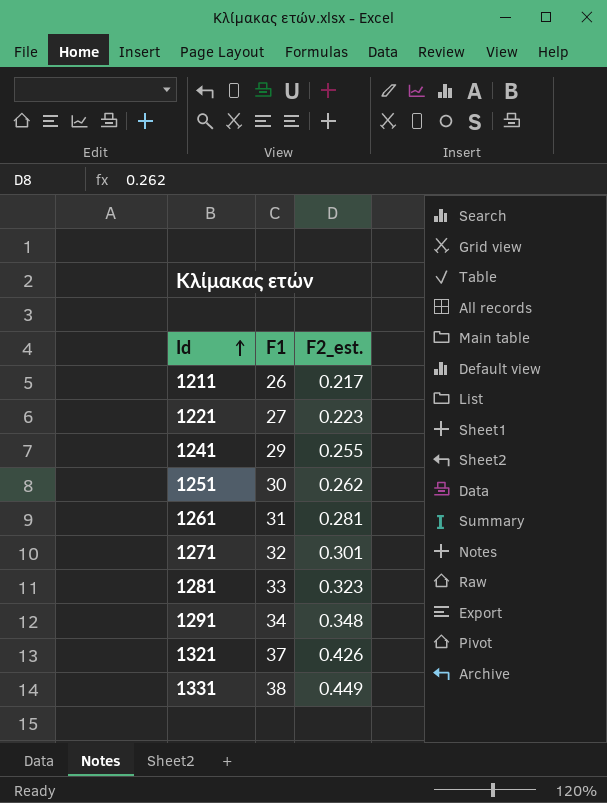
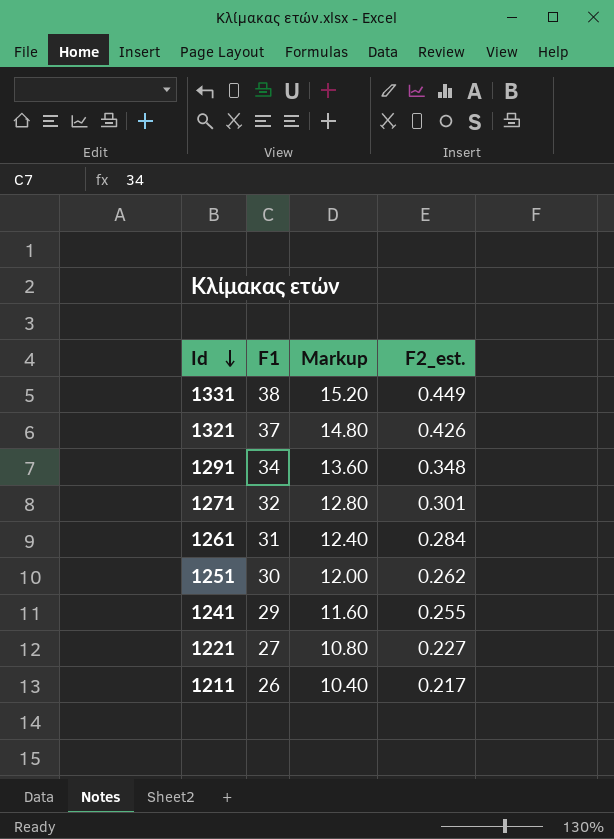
row order: Id ascending -> Id descending
column Markup | formula: none -> [F1] * 0.4
row 1281: 33 | 0.323 -> none
1261 | F2_est.: 0.281 -> 0.284
1221 | F2_est.: 0.223 -> 0.227

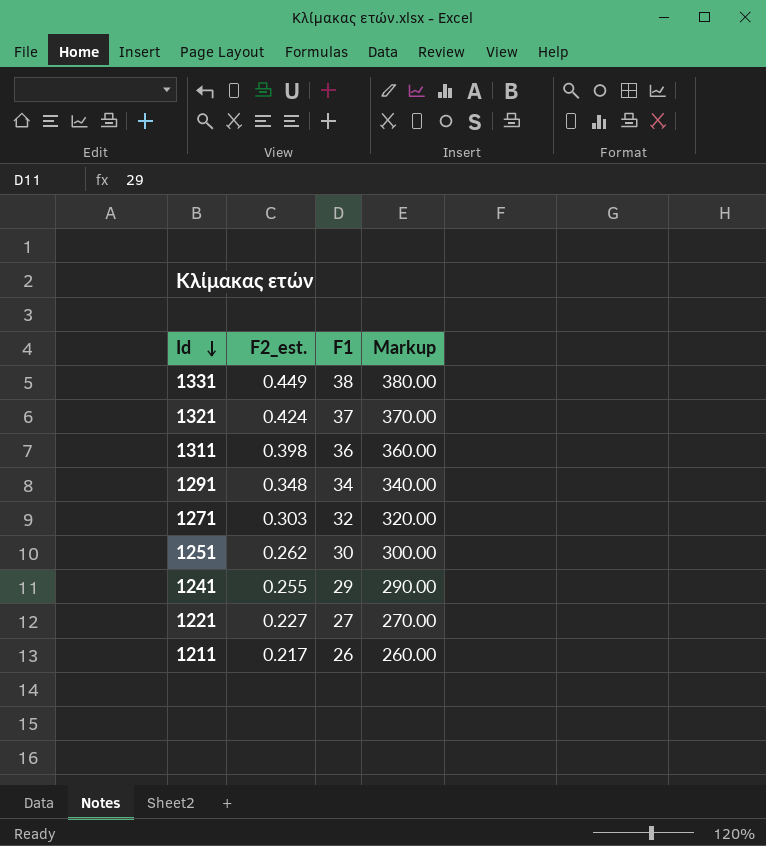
column F2_est. | position: 4 -> 2
column Markup | formula: [F1] * 0.4 -> [F1] * 10
row 1261: 31 | 12.40 | 0.284 -> none
1321 | F2_est.: 0.426 -> 0.424
row 1311: none -> 0.398 | 36 | 360.00
1271 | F2_est.: 0.301 -> 0.303

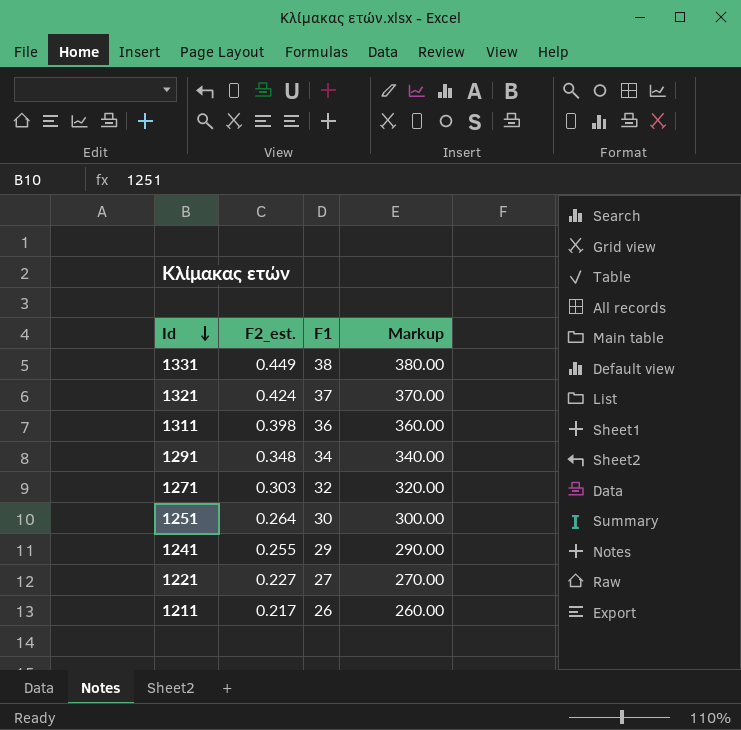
1251 | F2_est.: 0.262 -> 0.264

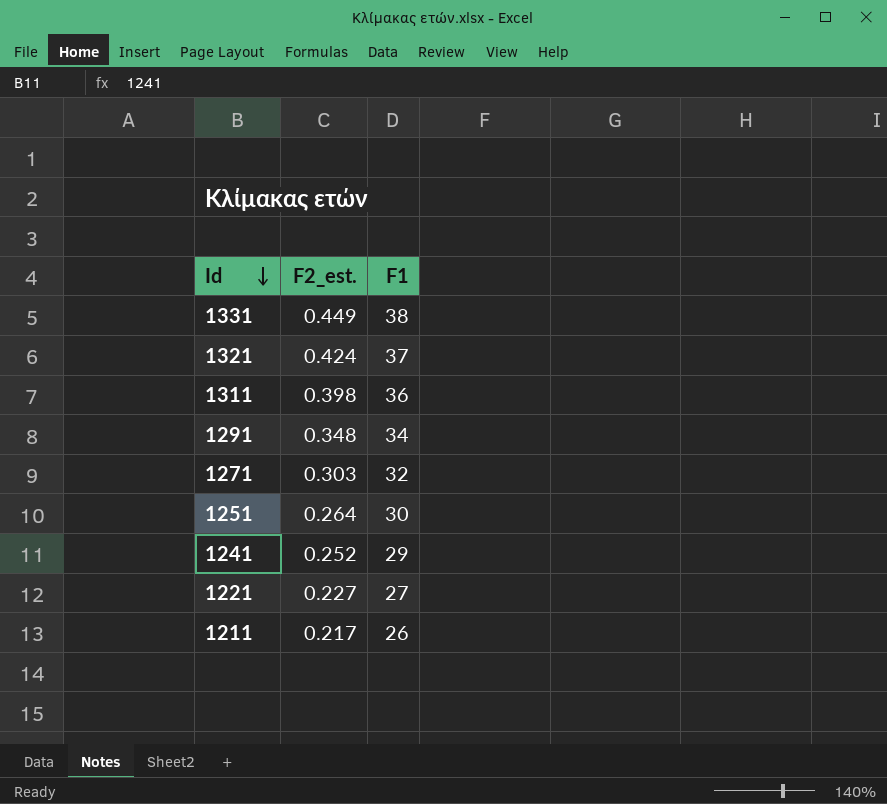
column Markup | formula: [F1] * 10 -> none
1241 | F2_est.: 0.255 -> 0.252

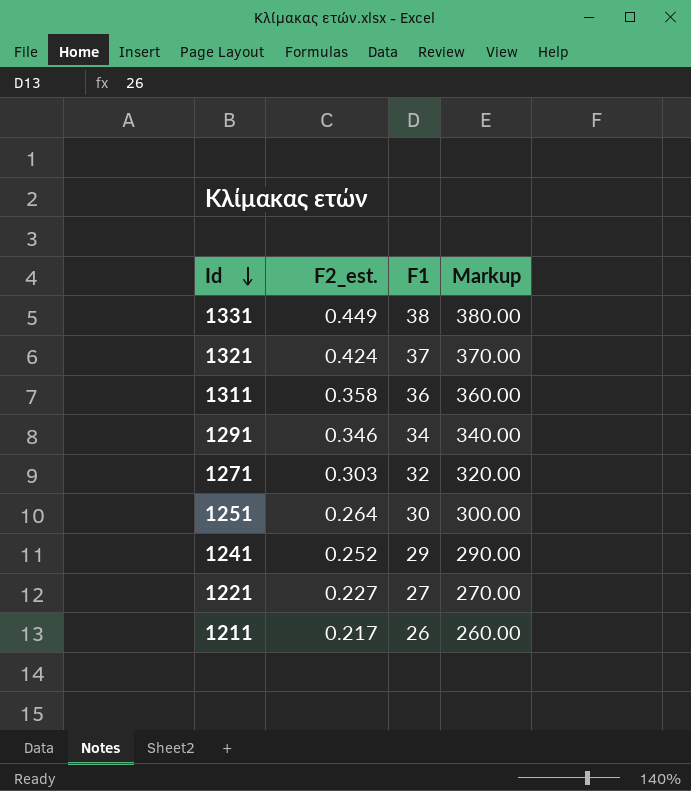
column Markup | formula: none -> [F1] * 10
1311 | F2_est.: 0.398 -> 0.358
1291 | F2_est.: 0.348 -> 0.346

